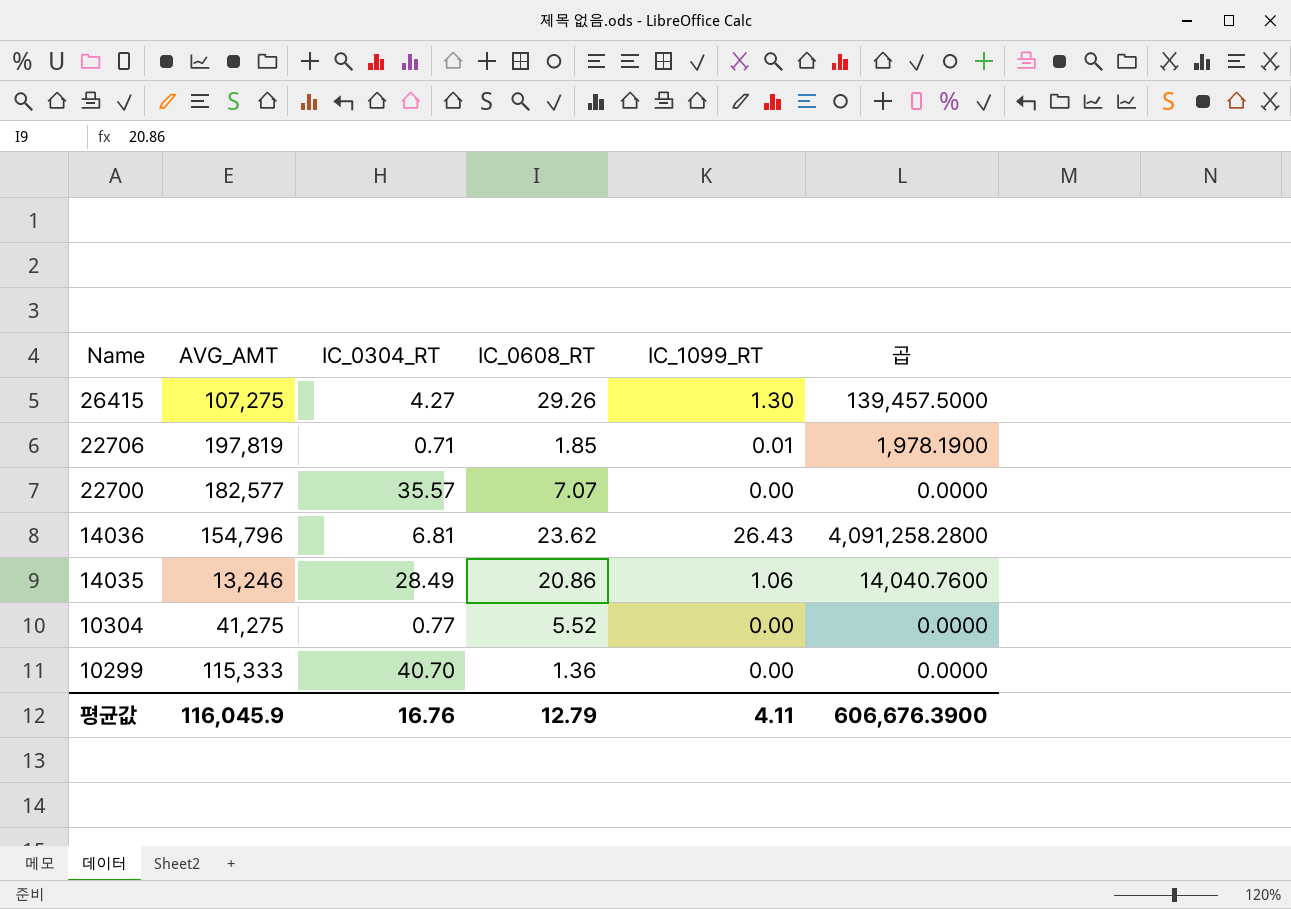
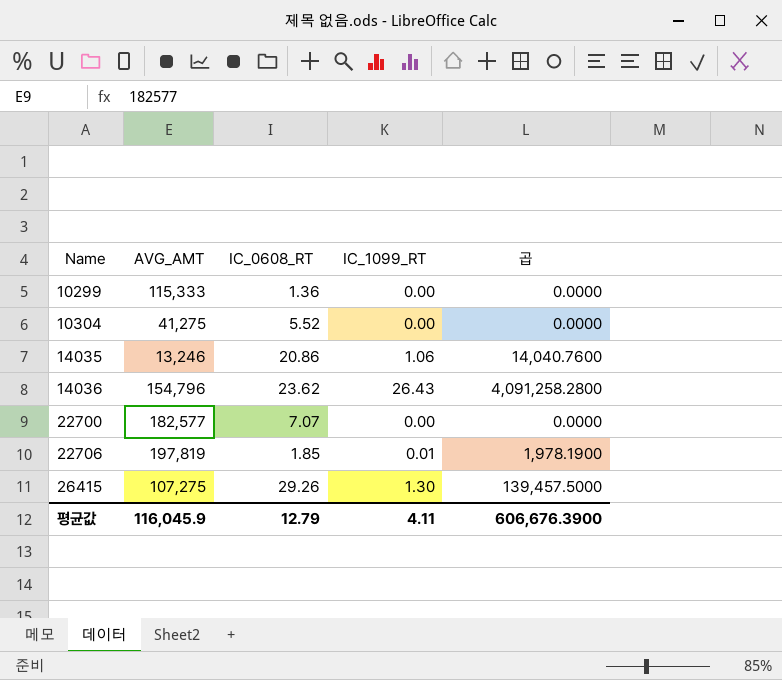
row order: Name descending -> Name ascending
column IC_0304_RT | position: 3 -> none

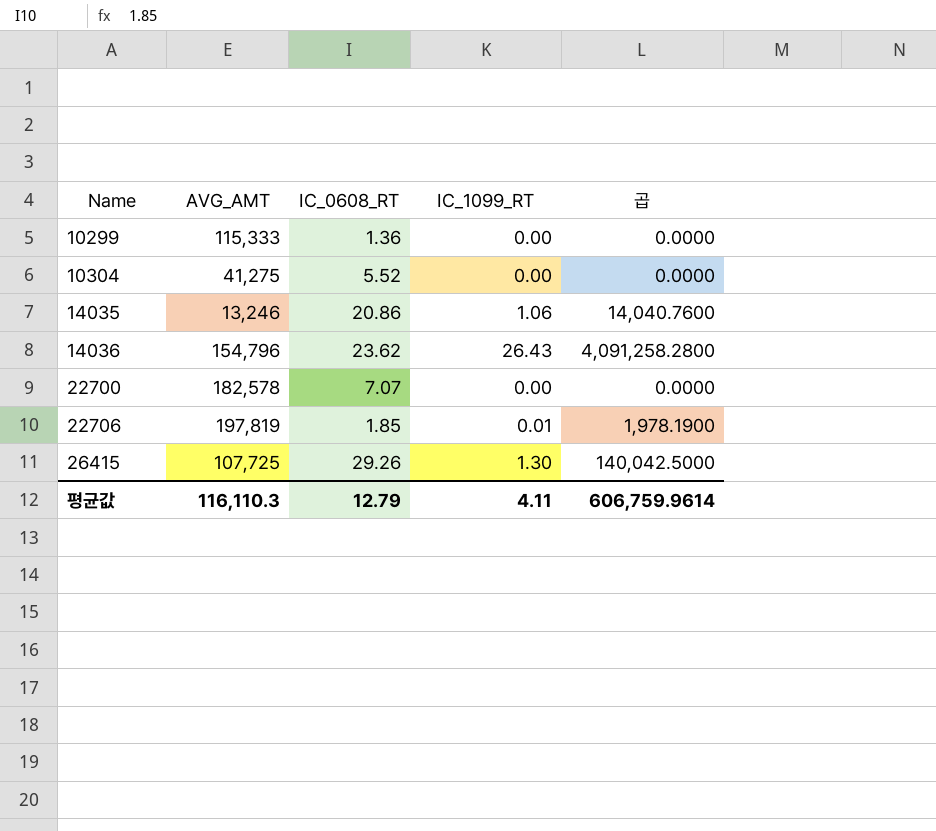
22700 | AVG_AMT: 182,577 -> 182,578
26415 | AVG_AMT: 107,275 -> 107,725
26415 | 곱: 139,457.5000 -> 140,042.5000
평균값 | AVG_AMT: 116,045.9 -> 116,110.3
평균값 | 곱: 606,676.3900 -> 606,759.9614

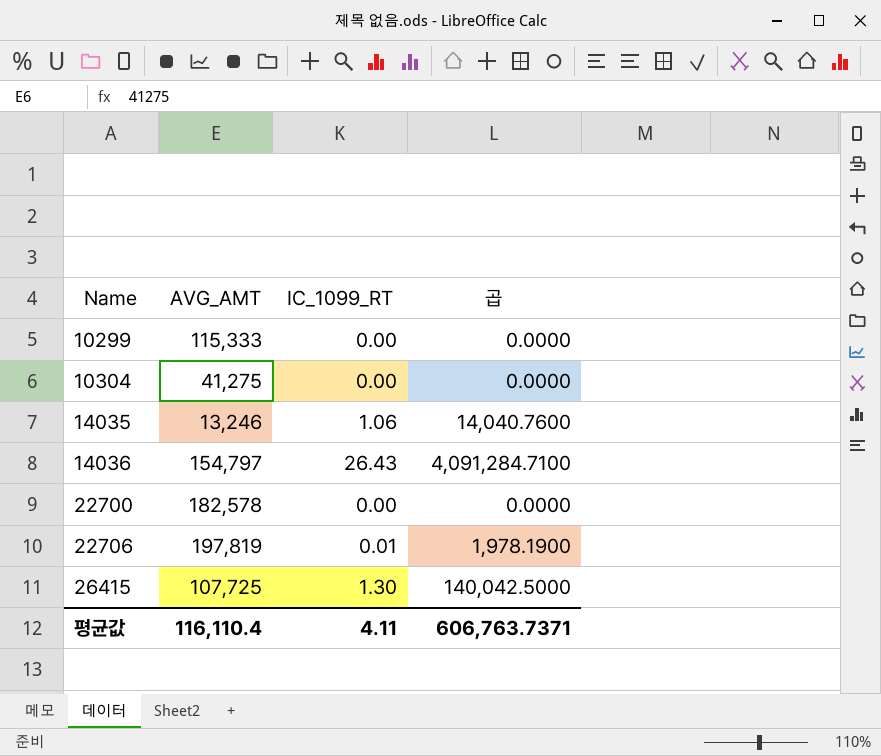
column IC_0608_RT | position: 3 -> none
14036 | AVG_AMT: 154,796 -> 154,797
14036 | 곱: 4,091,258.2800 -> 4,091,284.7100
평균값 | AVG_AMT: 116,110.3 -> 116,110.4
평균값 | 곱: 606,759.9614 -> 606,763.7371

